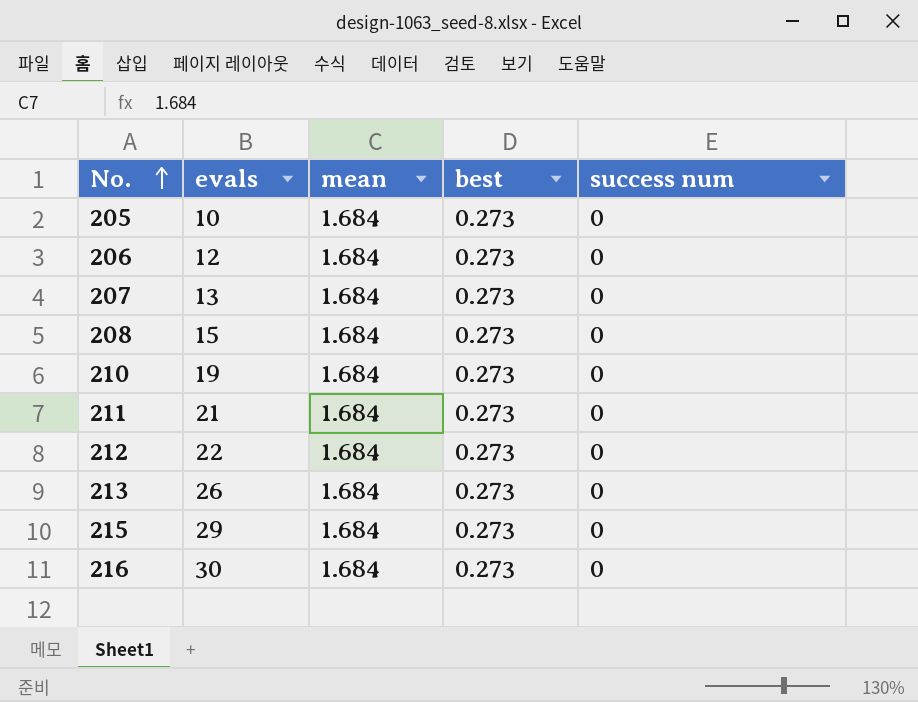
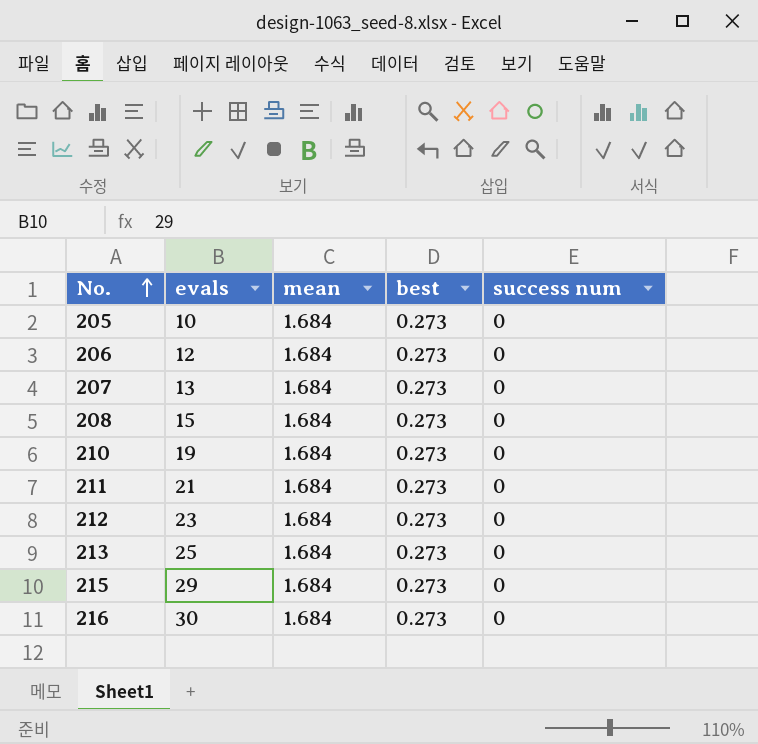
212 | evals: 22 -> 23
213 | evals: 26 -> 25

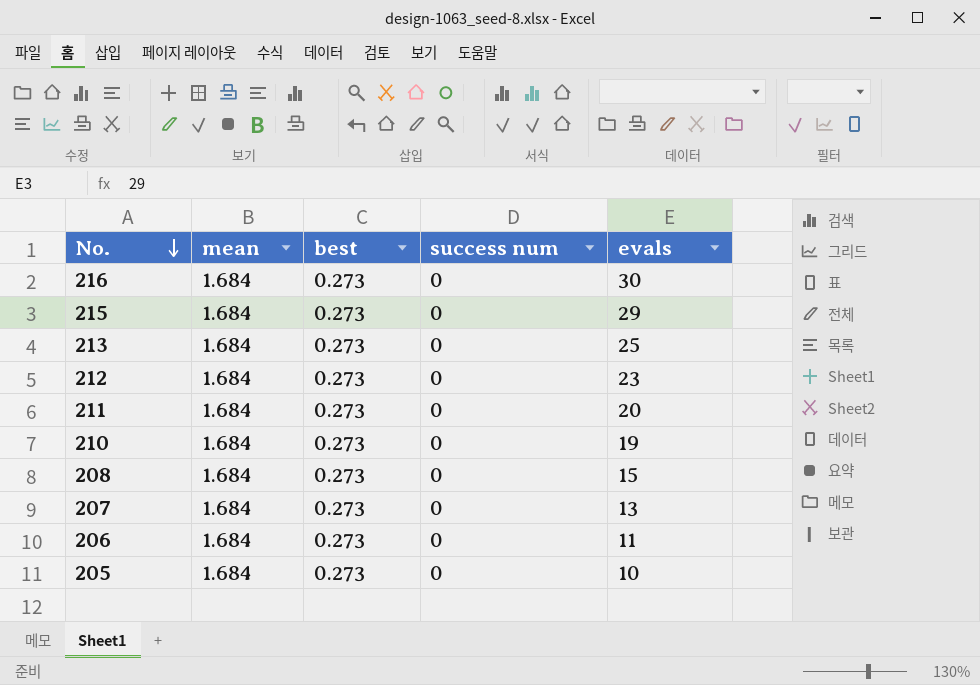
row order: No. ascending -> No. descending
column evals | position: 2 -> 5
211 | evals: 21 -> 20
206 | evals: 12 -> 11

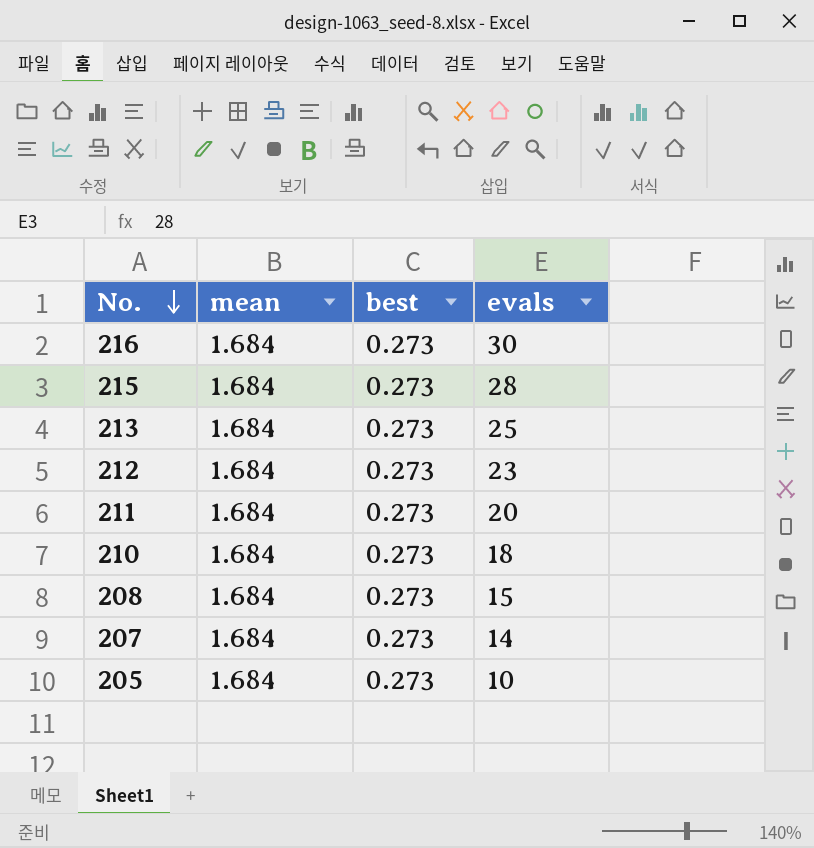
column success num | position: 4 -> none
row 206: 1.684 | 0.273 | 0 | 11 -> none
215 | evals: 29 -> 28
210 | evals: 19 -> 18
207 | evals: 13 -> 14

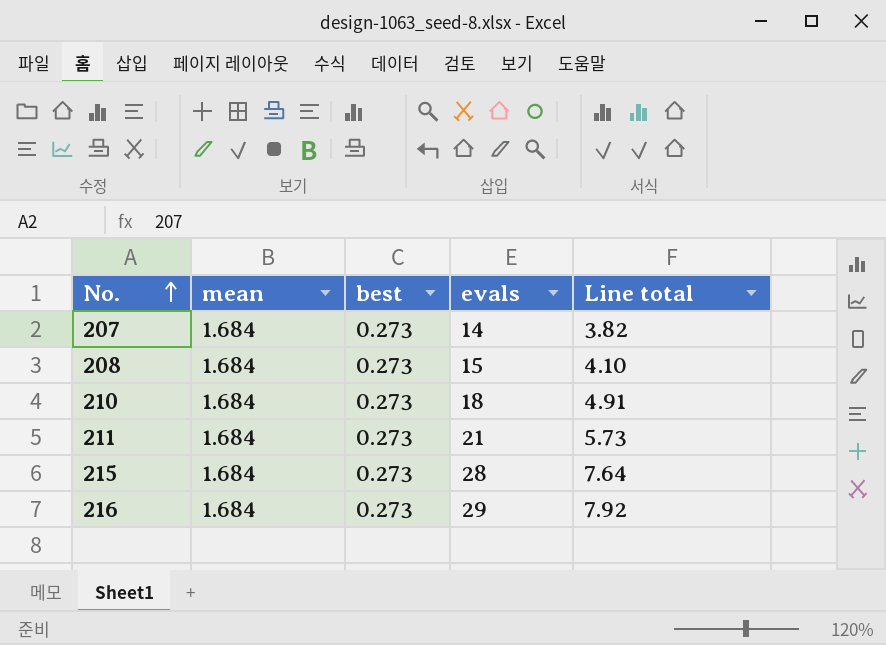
row order: No. descending -> No. ascending
column Line total | formula: none -> [best] * [evals]
row 213: 1.684 | 0.273 | 25 -> none
row 212: 1.684 | 0.273 | 23 -> none
row 205: 1.684 | 0.273 | 10 -> none
211 | evals: 20 -> 21
216 | evals: 30 -> 29

